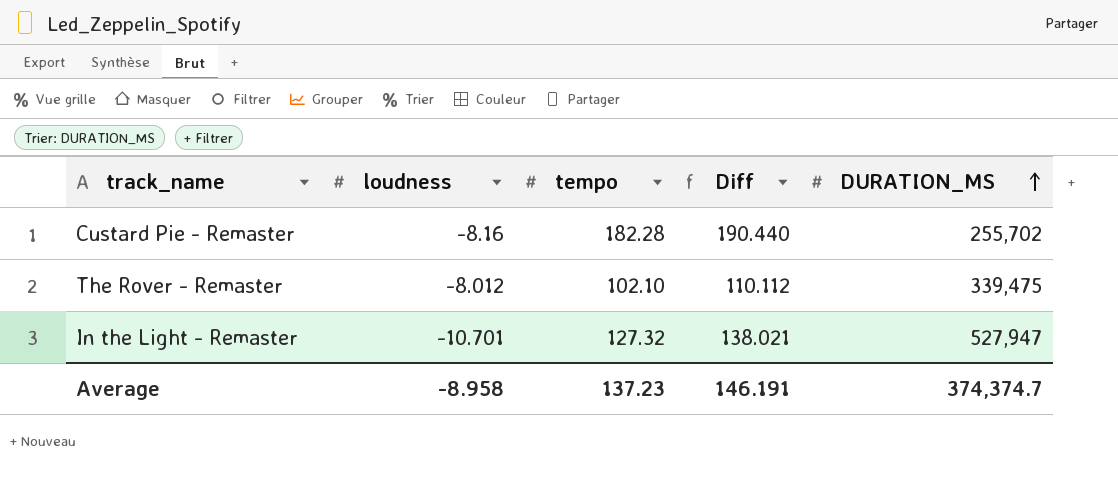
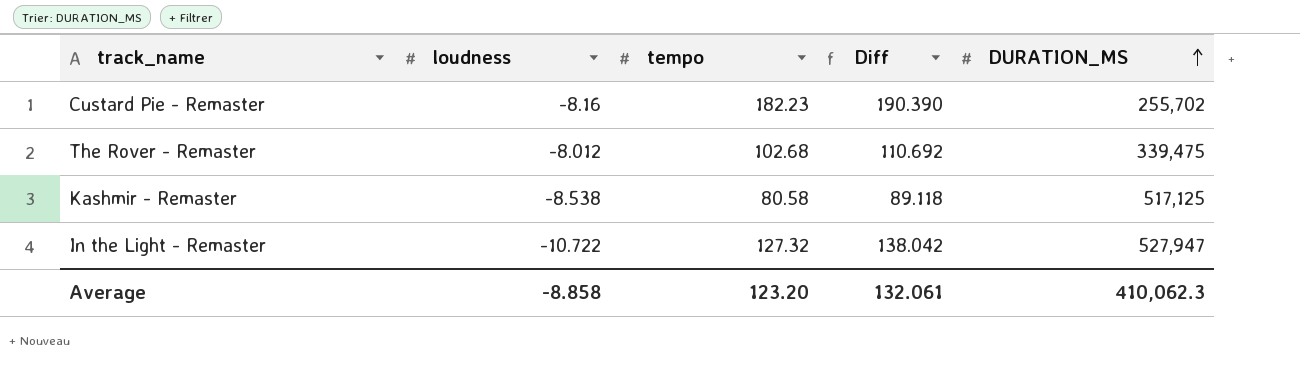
Custard Pie - Remaster | tempo: 182.28 -> 182.23
Custard Pie - Remaster | Diff: 190.440 -> 190.390
The Rover - Remaster | tempo: 102.10 -> 102.68
The Rover - Remaster | Diff: 110.112 -> 110.692
row Kashmir - Remaster: none -> -8.538 | 80.58 | 89.118 | 517,125
In the Light - Remaster | loudness: -10.701 -> -10.722
In the Light - Remaster | Diff: 138.021 -> 138.042
Average | loudness: -8.958 -> -8.858
Average | tempo: 137.23 -> 123.20
Average | Diff: 146.191 -> 132.061
Average | DURATION_MS: 374,374.7 -> 410,062.3

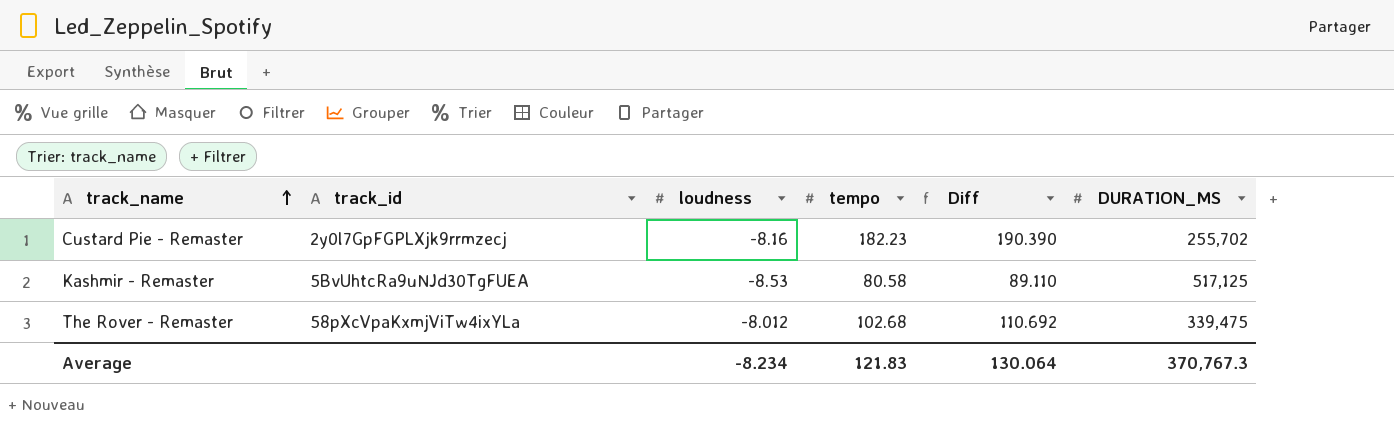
row order: DURATION_MS ascending -> track_name ascending
column track_id | position: none -> 2
row In the Light - Remaster: -10.722 | 127.32 | 138.042 | 527,947 -> none
Kashmir - Remaster | loudness: -8.538 -> -8.53
Kashmir - Remaster | Diff: 89.118 -> 89.110
Average | loudness: -8.858 -> -8.234
Average | tempo: 123.20 -> 121.83
Average | Diff: 132.061 -> 130.064
Average | DURATION_MS: 410,062.3 -> 370,767.3

